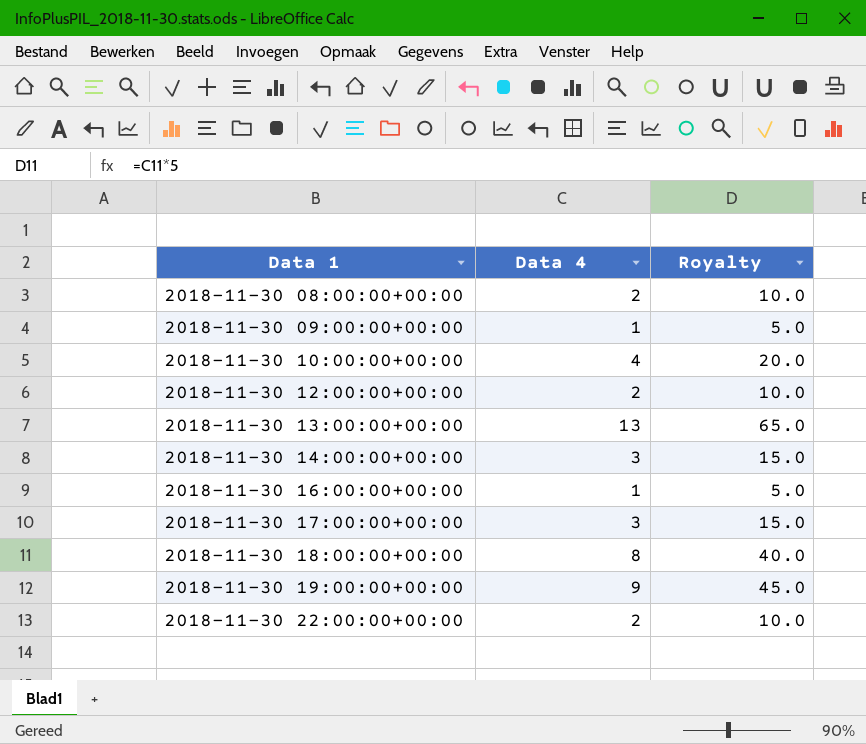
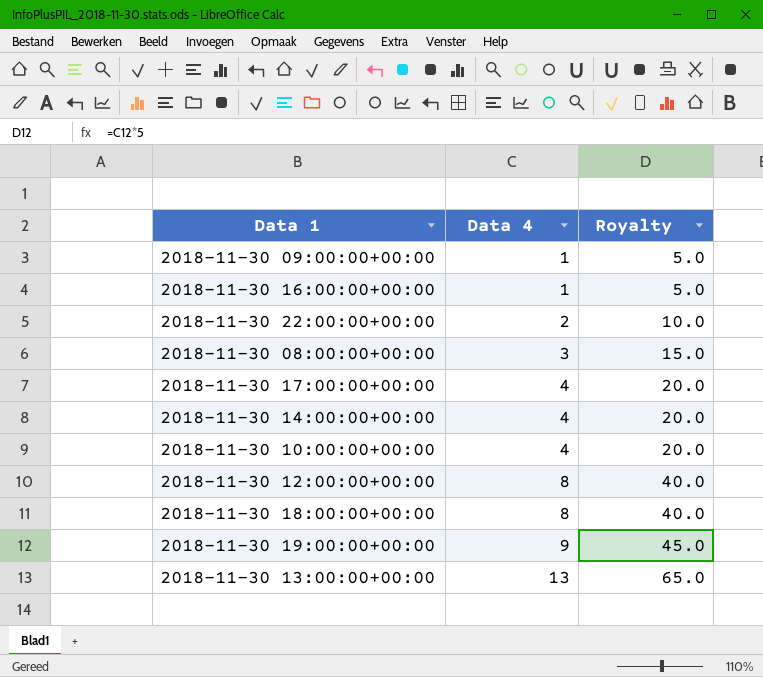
row order: Data 1 ascending -> Data 4 ascending
2018-11-30 08:00:00+00:00 | Data 4: 2 -> 3
2018-11-30 08:00:00+00:00 | Royalty: 10.0 -> 15.0
2018-11-30 17:00:00+00:00 | Data 4: 3 -> 4
2018-11-30 17:00:00+00:00 | Royalty: 15.0 -> 20.0
2018-11-30 14:00:00+00:00 | Data 4: 3 -> 4
2018-11-30 14:00:00+00:00 | Royalty: 15.0 -> 20.0
2018-11-30 12:00:00+00:00 | Data 4: 2 -> 8
2018-11-30 12:00:00+00:00 | Royalty: 10.0 -> 40.0

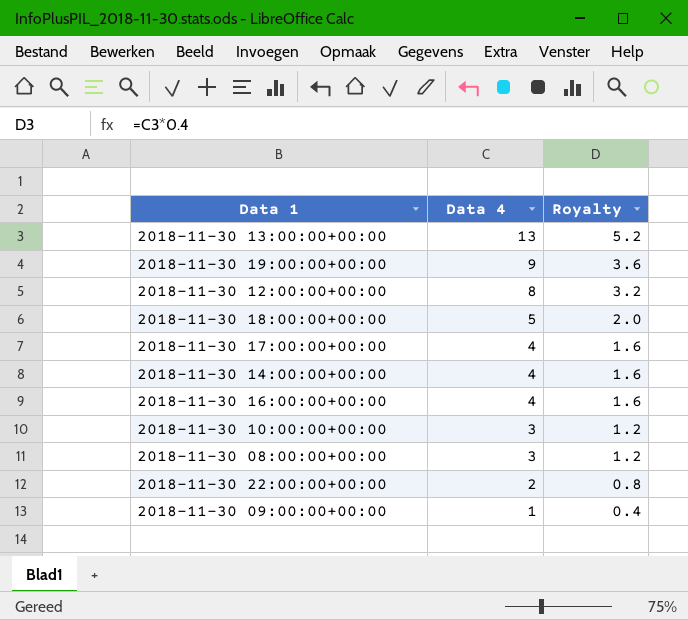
row order: Data 4 ascending -> Data 4 descending
column Royalty | formula: [Data 4] * 5 -> [Data 4] * 0.4
2018-11-30 18:00:00+00:00 | Data 4: 8 -> 5
2018-11-30 16:00:00+00:00 | Data 4: 1 -> 4
2018-11-30 10:00:00+00:00 | Data 4: 4 -> 3

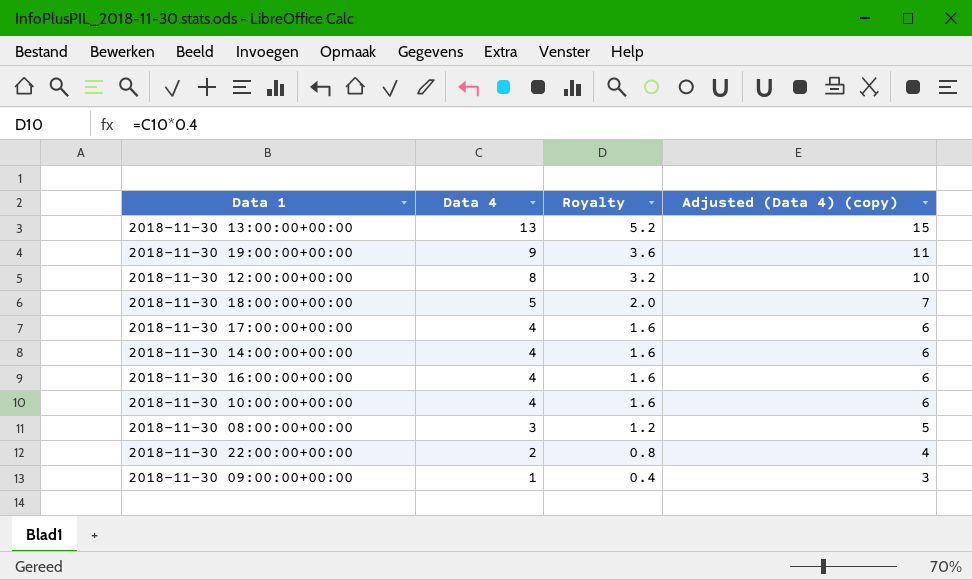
column Adjusted (Data 4) (copy) | formula: none -> [Data 4] + 2
2018-11-30 10:00:00+00:00 | Data 4: 3 -> 4
2018-11-30 10:00:00+00:00 | Royalty: 1.2 -> 1.6

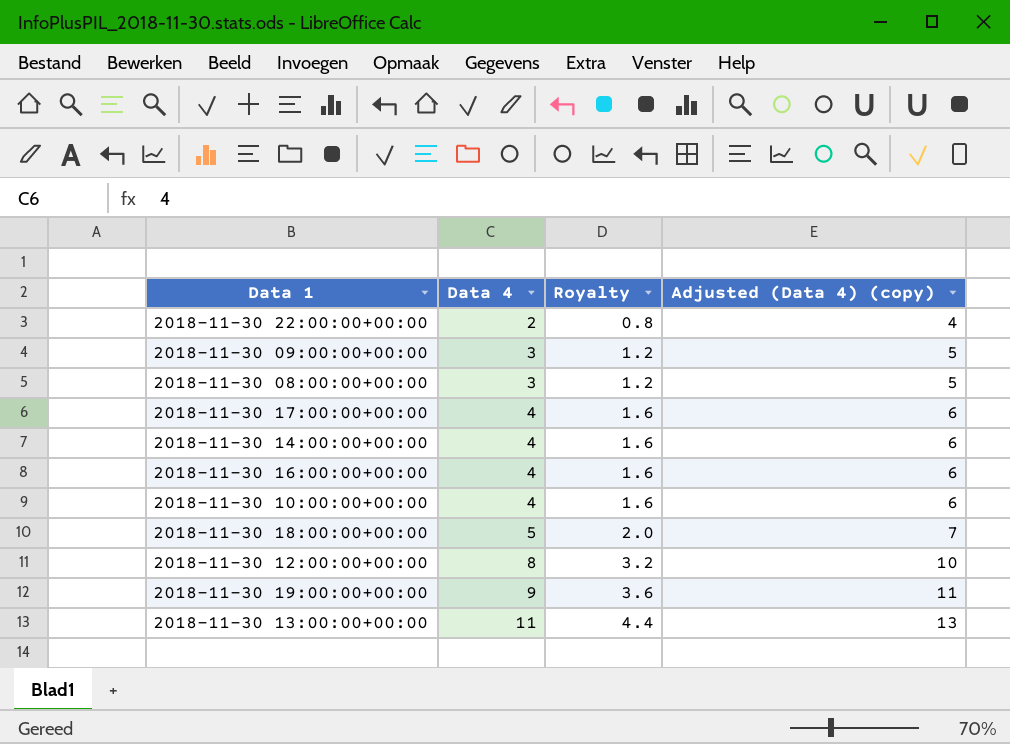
row order: Data 4 descending -> Data 4 ascending
2018-11-30 09:00:00+00:00 | Data 4: 1 -> 3
2018-11-30 09:00:00+00:00 | Royalty: 0.4 -> 1.2
2018-11-30 09:00:00+00:00 | Adjusted (Data 4) (copy): 3 -> 5
2018-11-30 13:00:00+00:00 | Data 4: 13 -> 11
2018-11-30 13:00:00+00:00 | Royalty: 5.2 -> 4.4
2018-11-30 13:00:00+00:00 | Adjusted (Data 4) (copy): 15 -> 13

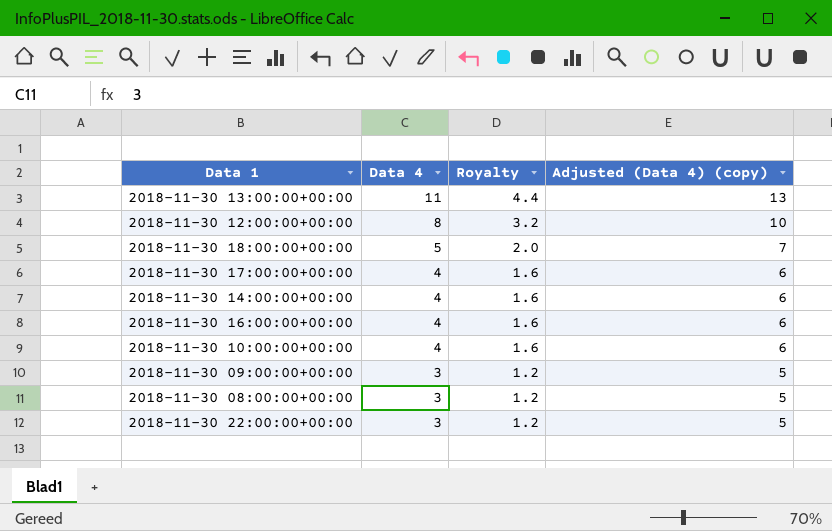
row order: Data 4 ascending -> Data 4 descending
row 2018-11-30 19:00:00+00:00: 9 | 3.6 | 11 -> none
2018-11-30 22:00:00+00:00 | Data 4: 2 -> 3
2018-11-30 22:00:00+00:00 | Royalty: 0.8 -> 1.2
2018-11-30 22:00:00+00:00 | Adjusted (Data 4) (copy): 4 -> 5

